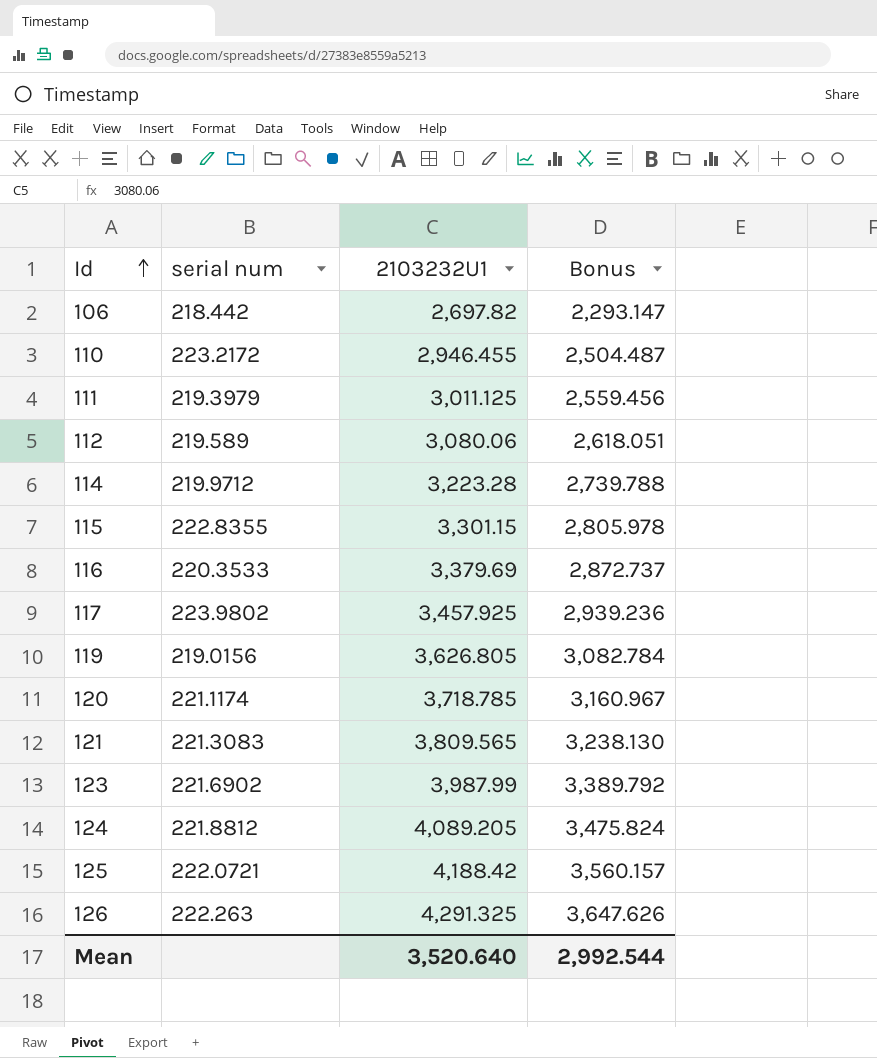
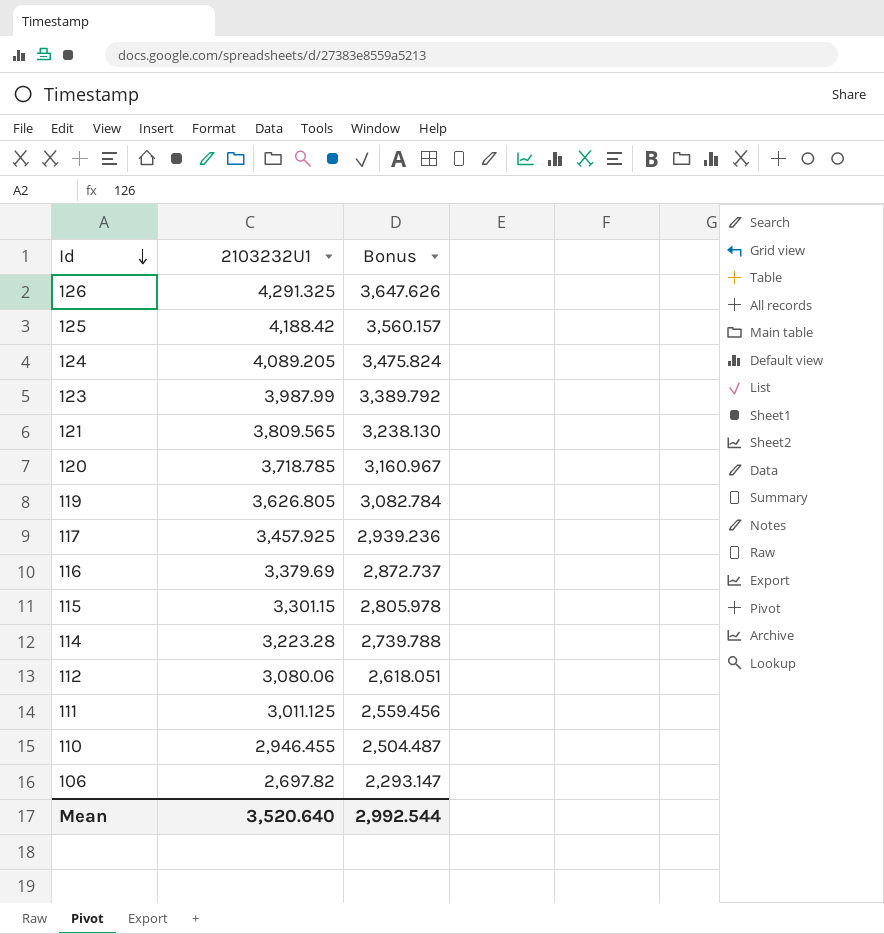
row order: Id ascending -> Id descending
column serial num | position: 2 -> none

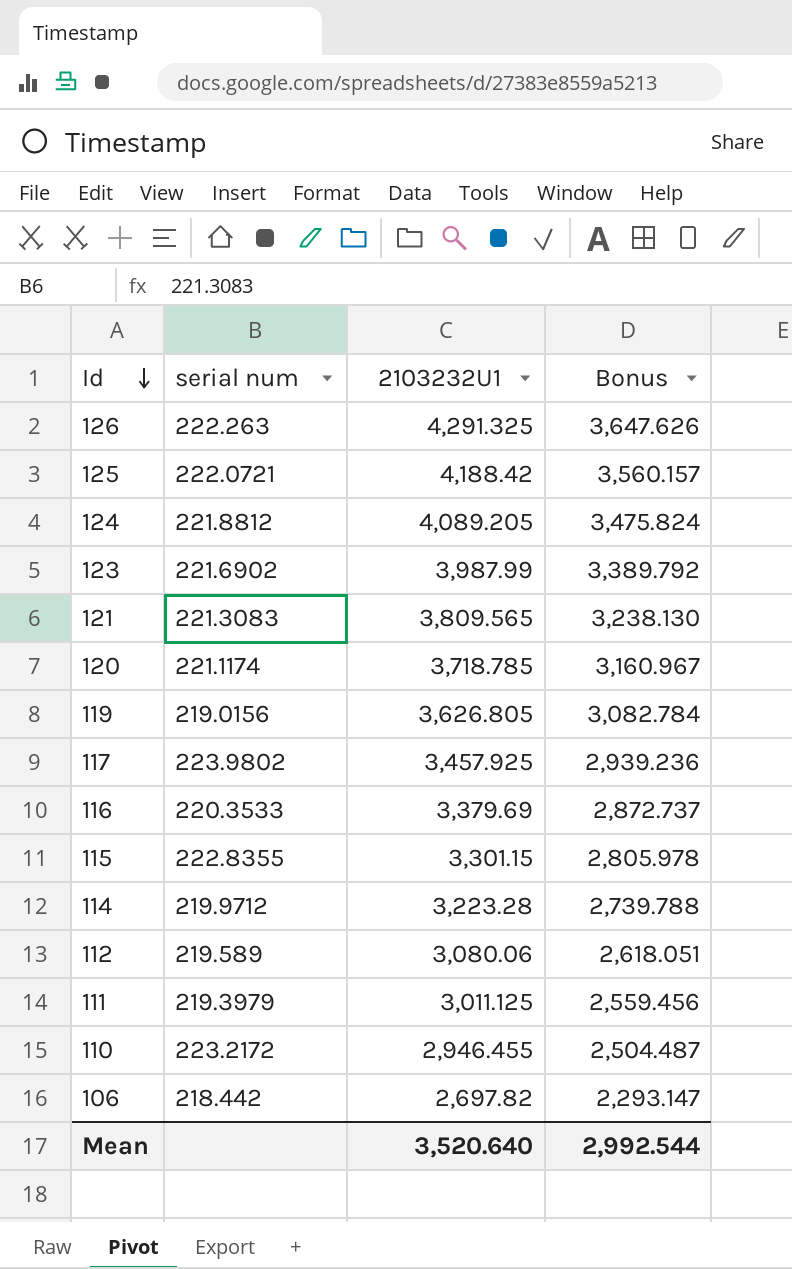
column serial num | position: none -> 2

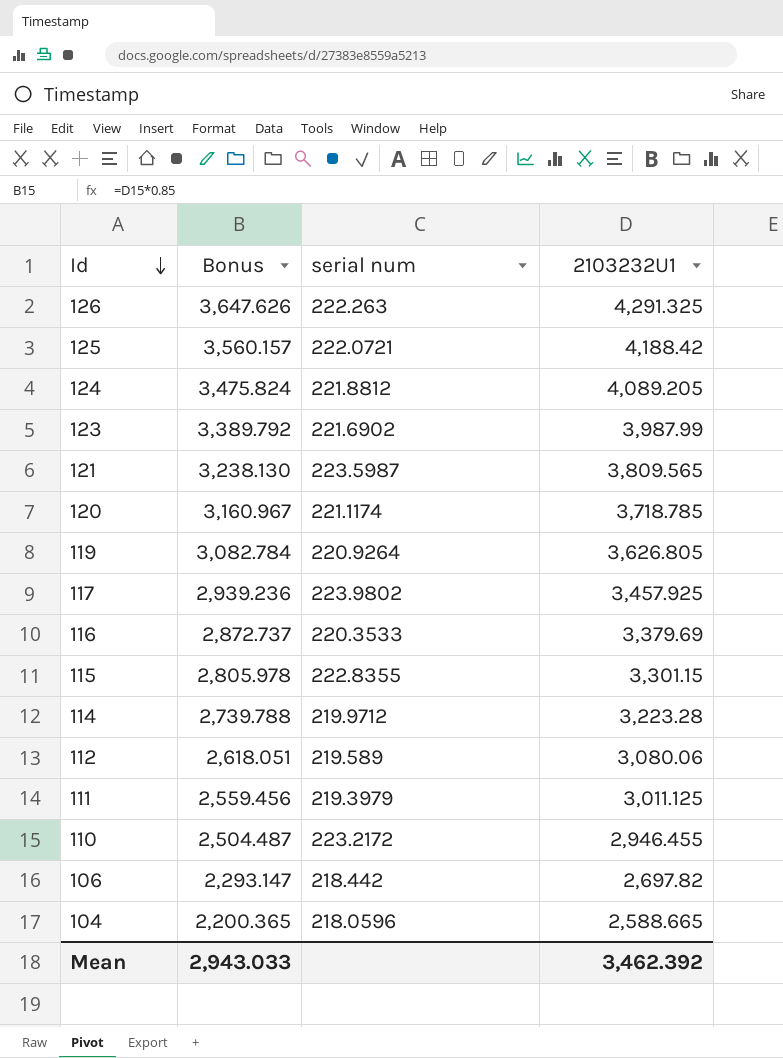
column Bonus | position: 4 -> 2
121 | serial num: 221.3083 -> 223.5987
119 | serial num: 219.0156 -> 220.9264
row 104: none -> 2,200.365 | 218.0596 | 2,588.665
Mean | Bonus: 2,992.544 -> 2,943.033
Mean | 2103232U1: 3,520.640 -> 3,462.392

